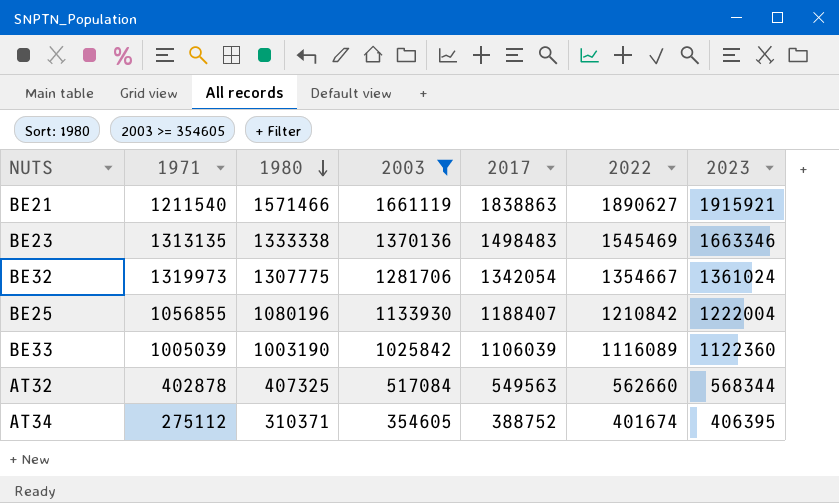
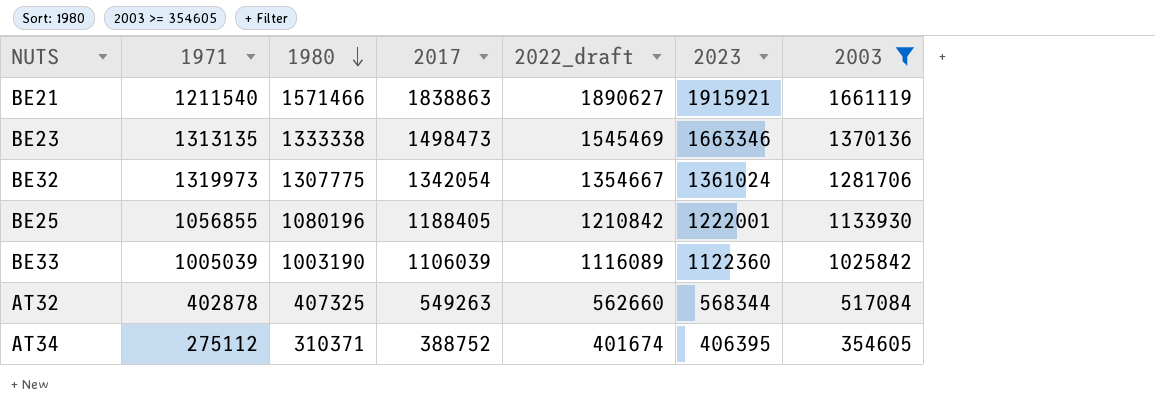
column name: 2022 -> 2022_draft
column 2003 | position: 4 -> 7
BE23 | 2017: 1498483 -> 1498473
BE25 | 2017: 1188407 -> 1188405
BE25 | 2023: 1222004 -> 1222001
AT32 | 2017: 549563 -> 549263

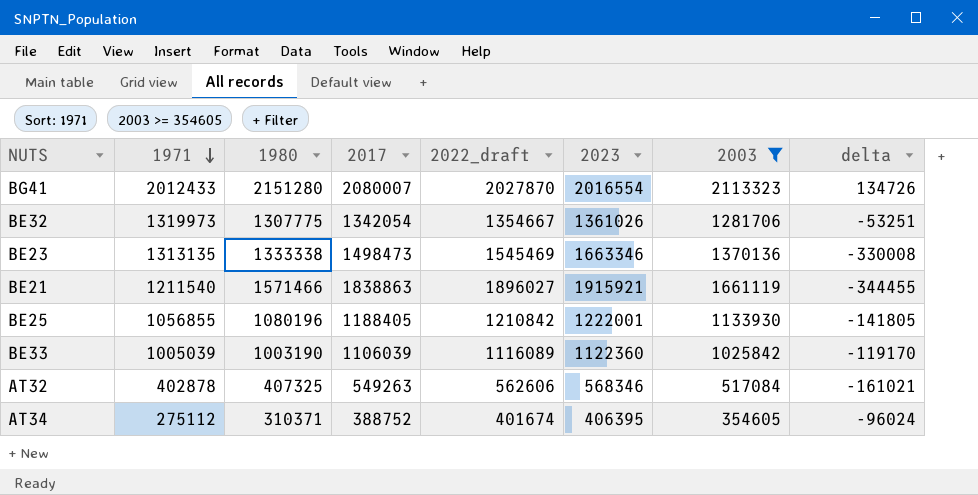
row order: 1980 descending -> 1971 descending
column delta | formula: none -> [1980] - [2023]
row BG41: none -> 2012433 | 2151280 | 2080007 | 2027870 | 2016554 | 2113323 | 134726
BE32 | 2023: 1361024 -> 1361026
BE21 | 2022_draft: 1890627 -> 1896027
AT32 | 2022_draft: 562660 -> 562606
AT32 | 2023: 568344 -> 568346

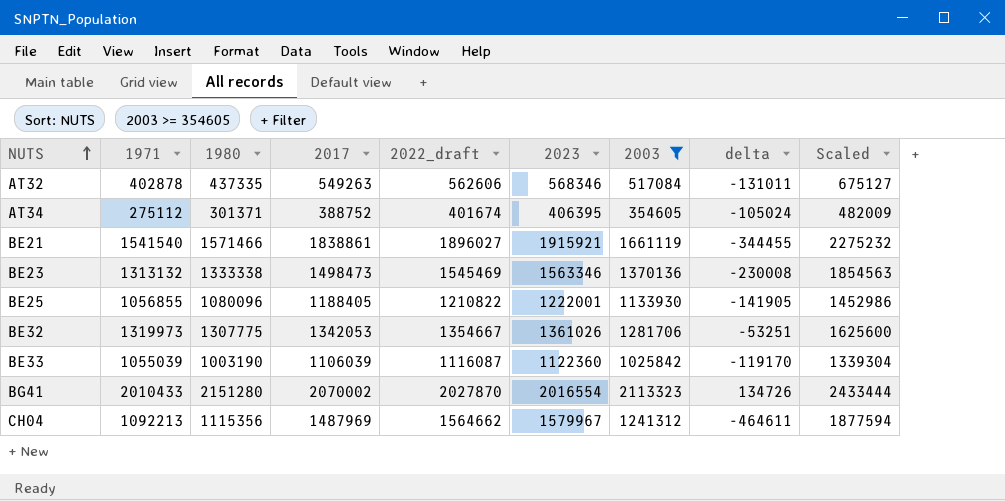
row order: 1971 descending -> NUTS ascending
column Scaled | formula: none -> [2022_draft] * 1.2
AT32 | 1980: 407325 -> 437335
AT32 | delta: -161021 -> -131011
AT34 | 1980: 310371 -> 301371
AT34 | delta: -96024 -> -105024
BE21 | 1971: 1211540 -> 1541540
BE21 | 2017: 1838863 -> 1838861
BE23 | 1971: 1313135 -> 1313132
BE23 | 2023: 1663346 -> 1563346
BE23 | delta: -330008 -> -230008
BE25 | 1980: 1080196 -> 1080096
BE25 | 2022_draft: 1210842 -> 1210822
BE25 | delta: -141805 -> -141905
BE32 | 2017: 1342054 -> 1342053
BE33 | 1971: 1005039 -> 1055039
BE33 | 2022_draft: 1116089 -> 1116087
BG41 | 1971: 2012433 -> 2010433
BG41 | 2017: 2080007 -> 2070002
row CH04: none -> 1092213 | 1115356 | 1487969 | 1564662 | 1579967 | 1241312 | -464611 | 1877594

